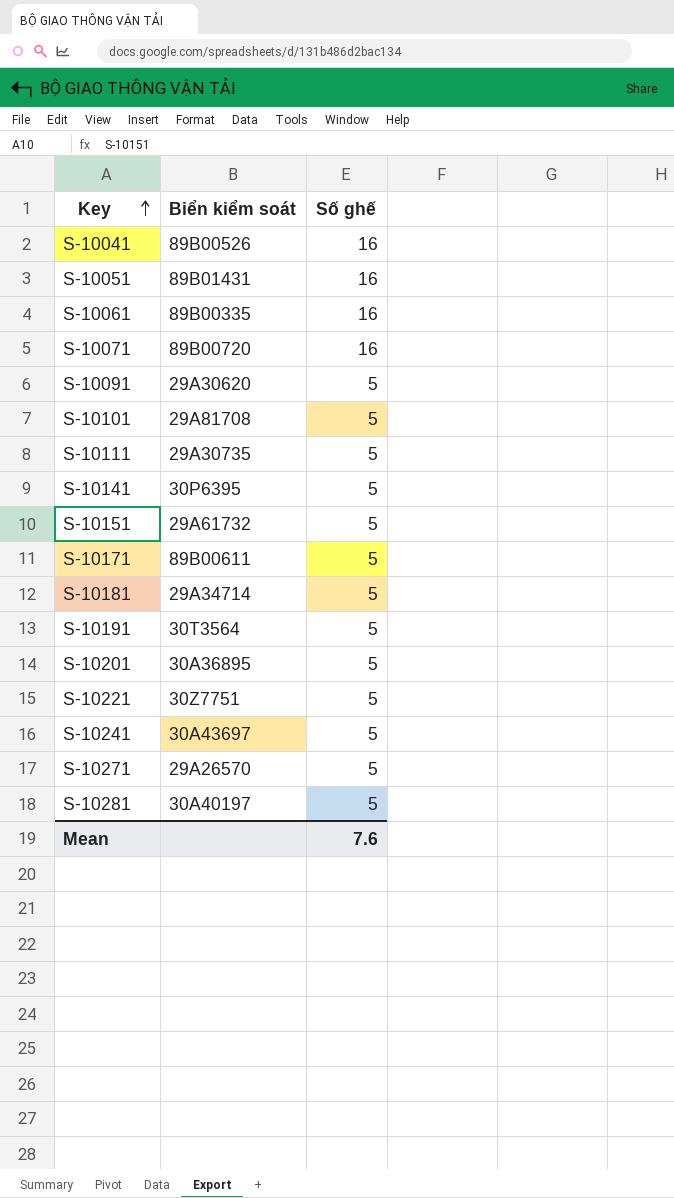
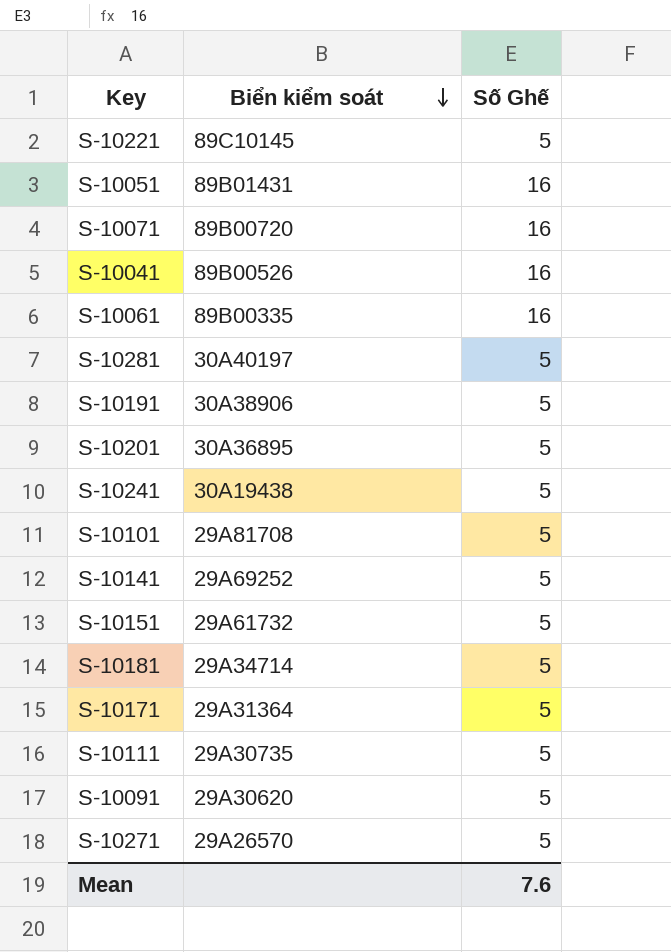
row order: Key ascending -> Biển kiểm soát descending
column name: Số ghế -> Số Ghế
S-10221 | Biển kiểm soát: 30Z7751 -> 89C10145
S-10191 | Biển kiểm soát: 30T3564 -> 30A38906
S-10241 | Biển kiểm soát: 30A43697 -> 30A19438
S-10141 | Biển kiểm soát: 30P6395 -> 29A69252
S-10171 | Biển kiểm soát: 89B00611 -> 29A31364

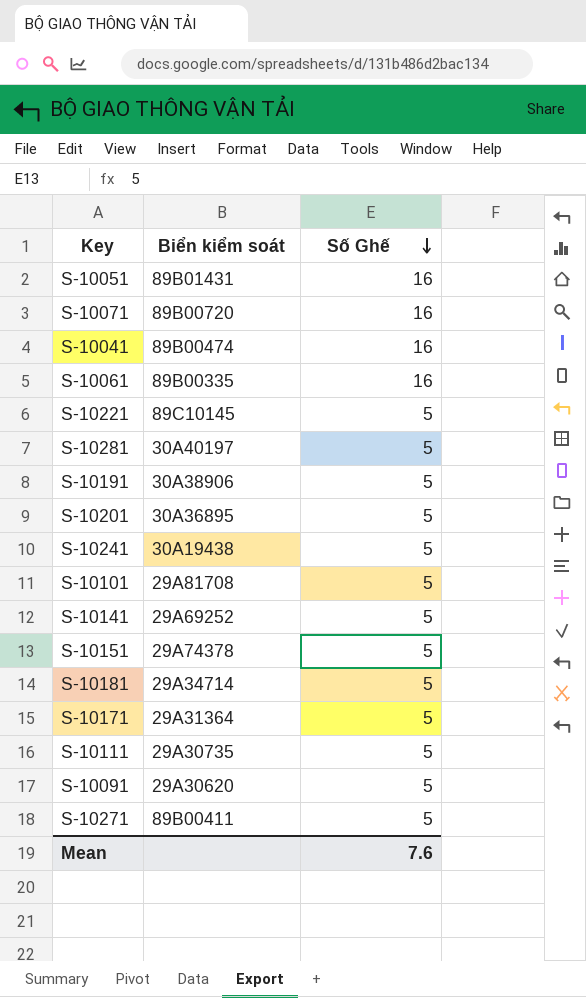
row order: Biển kiểm soát descending -> Số Ghế descending
S-10041 | Biển kiểm soát: 89B00526 -> 89B00474
S-10151 | Biển kiểm soát: 29A61732 -> 29A74378
S-10271 | Biển kiểm soát: 29A26570 -> 89B00411

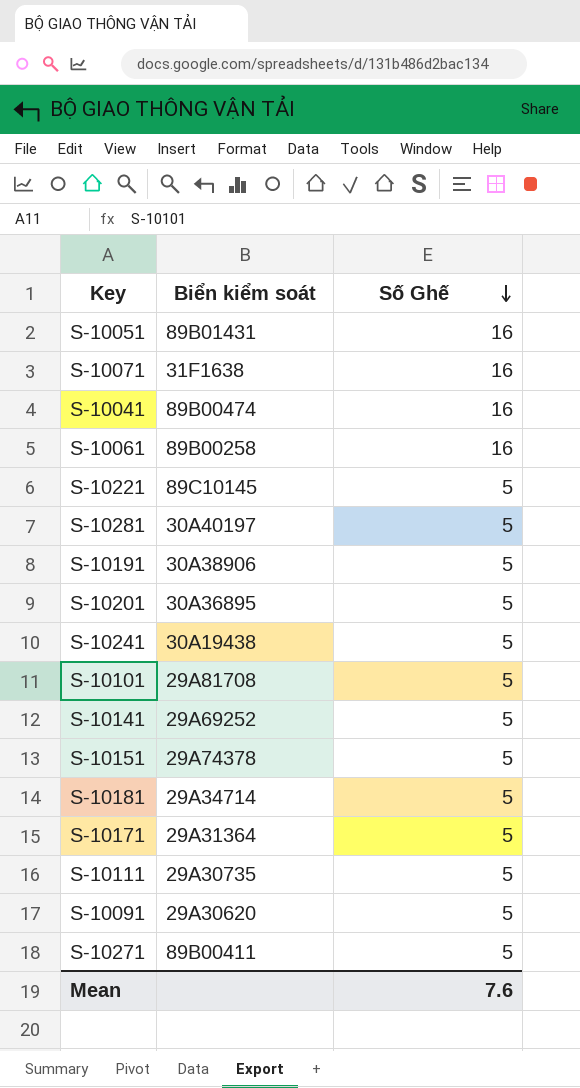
S-10071 | Biển kiểm soát: 89B00720 -> 31F1638
S-10061 | Biển kiểm soát: 89B00335 -> 89B00258

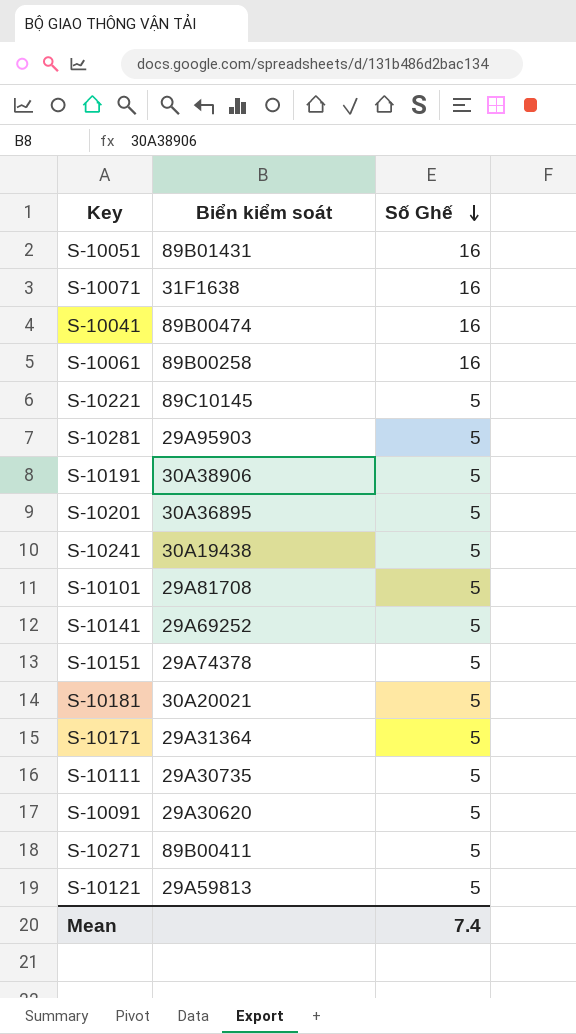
S-10281 | Biển kiểm soát: 30A40197 -> 29A95903
S-10181 | Biển kiểm soát: 29A34714 -> 30A20021
row S-10121: none -> 29A59813 | 5
Mean | Số Ghế: 7.6 -> 7.4

